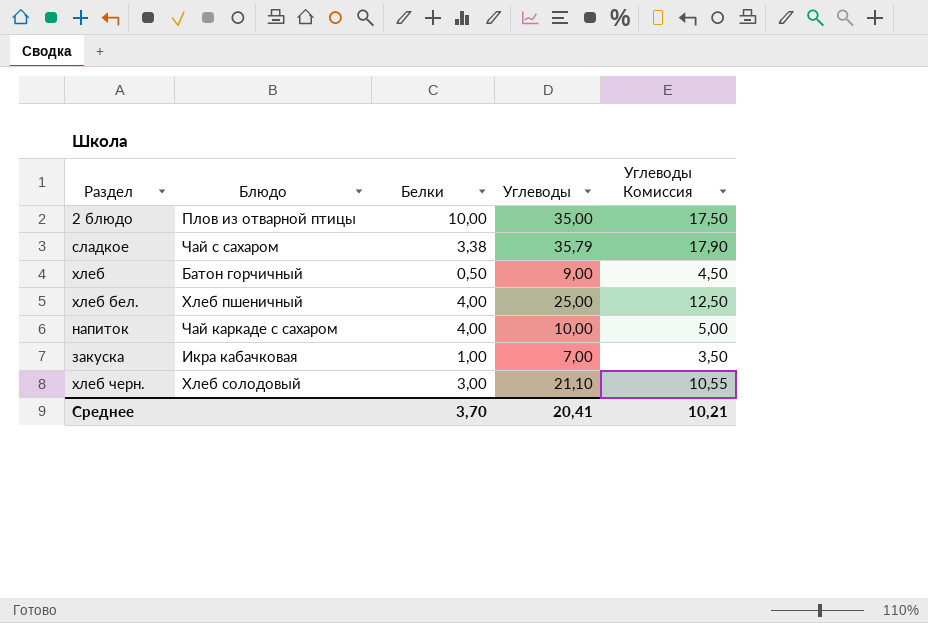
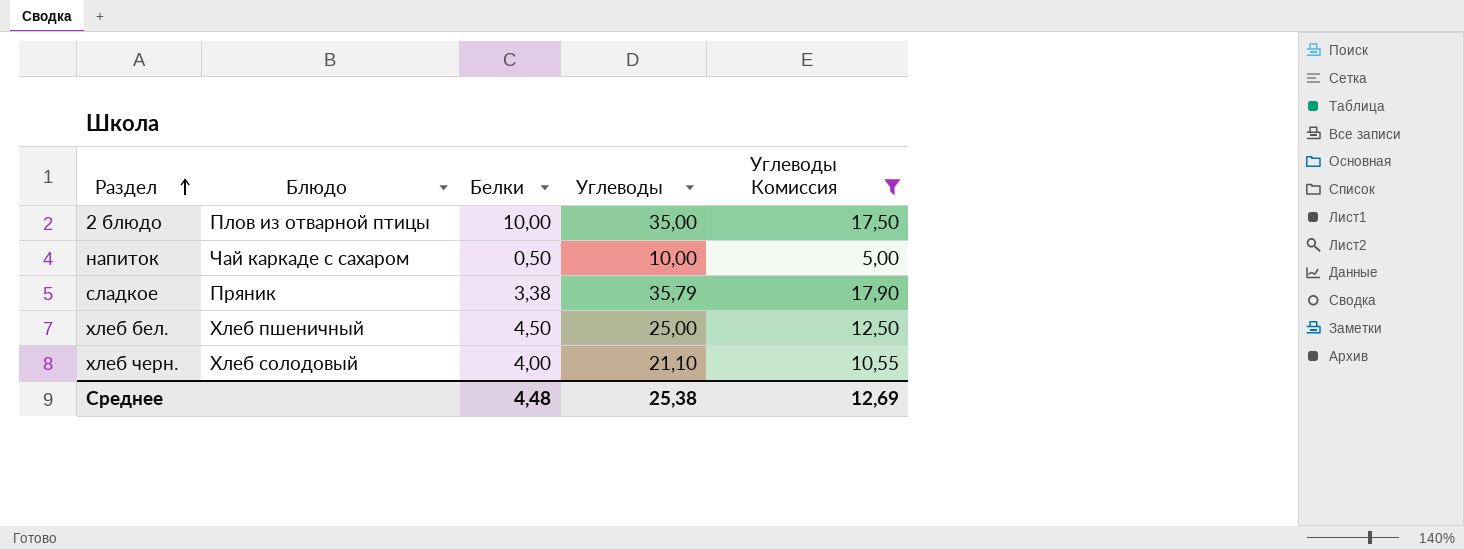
filter: none -> Углеводы Комиссия >= 5,00
row order: none -> Раздел ascending
напиток | Белки: 4,00 -> 0,50
сладкое | Блюдо: Чай с сахаром -> Пряник
хлеб бел. | Белки: 4,00 -> 4,50
хлеб черн. | Белки: 3,00 -> 4,00
Среднее | Белки: 3,70 -> 4,48
Среднее | Углеводы: 20,41 -> 25,38
Среднее | Углеводы Комиссия: 10,21 -> 12,69

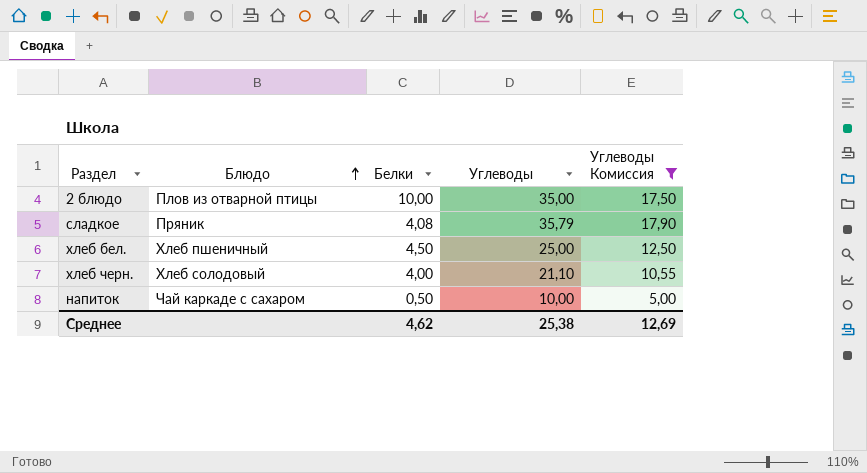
row order: Раздел ascending -> Блюдо ascending
сладкое | Белки: 3,38 -> 4,08
Среднее | Белки: 4,48 -> 4,62

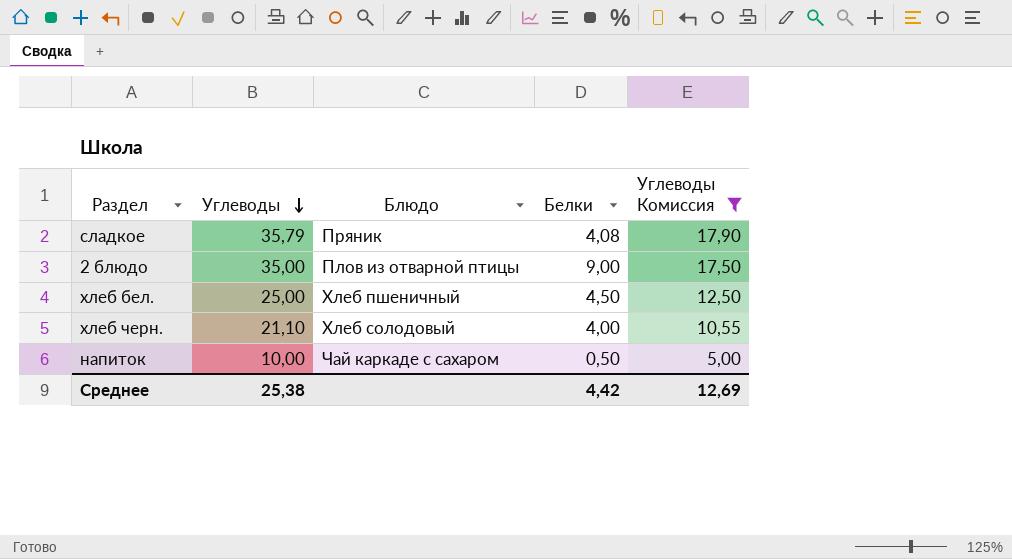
row order: Блюдо ascending -> Углеводы descending
column Углеводы | position: 4 -> 2
2 блюдо | Белки: 10,00 -> 9,00
Среднее | Белки: 4,62 -> 4,42

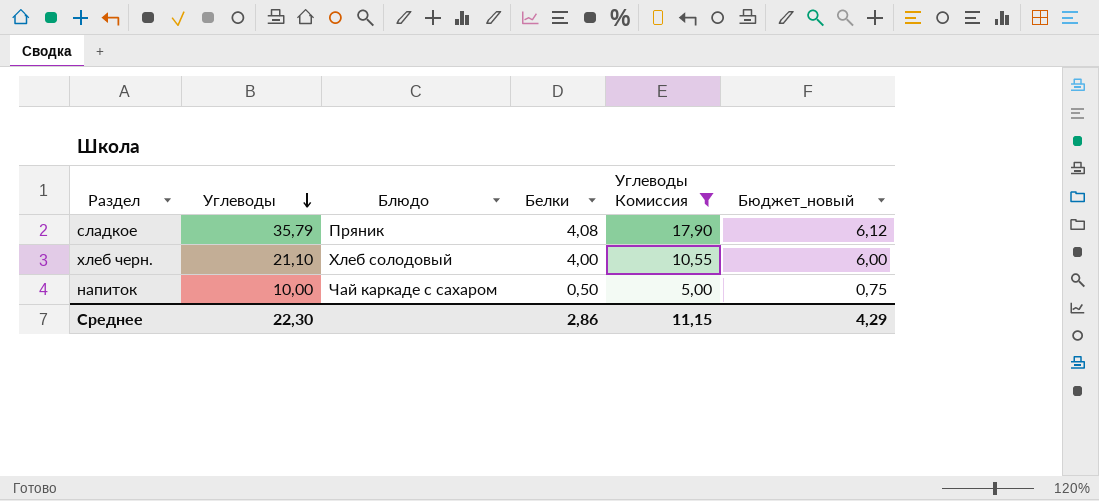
column Бюджет_новый | formula: none -> [Белки] * 1,5
row 2 блюдо: 35,00 | Плов из отварной птицы | 9,00 | 17,50 -> none
row хлеб бел.: 25,00 | Хлеб пшеничный | 4,50 | 12,50 -> none
Среднее | Углеводы: 25,38 -> 22,30
Среднее | Белки: 4,42 -> 2,86
Среднее | Углеводы Комиссия: 12,69 -> 11,15

